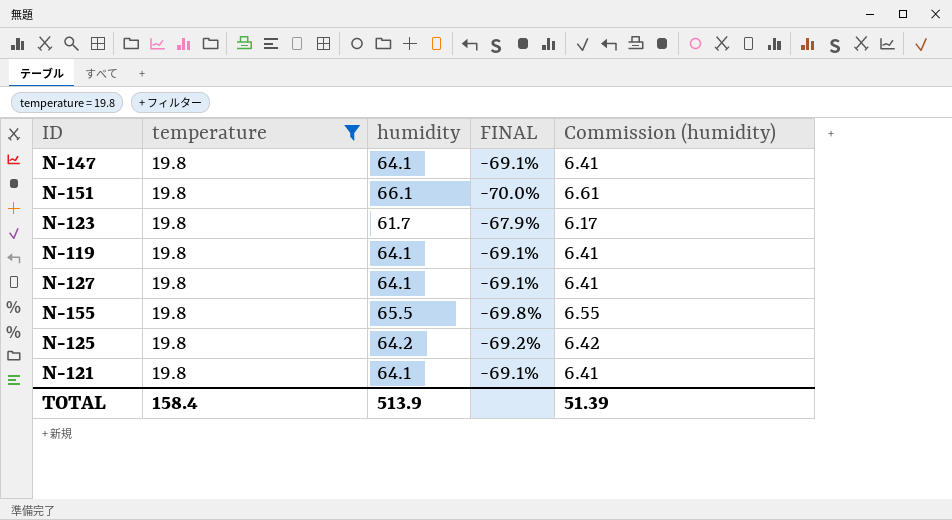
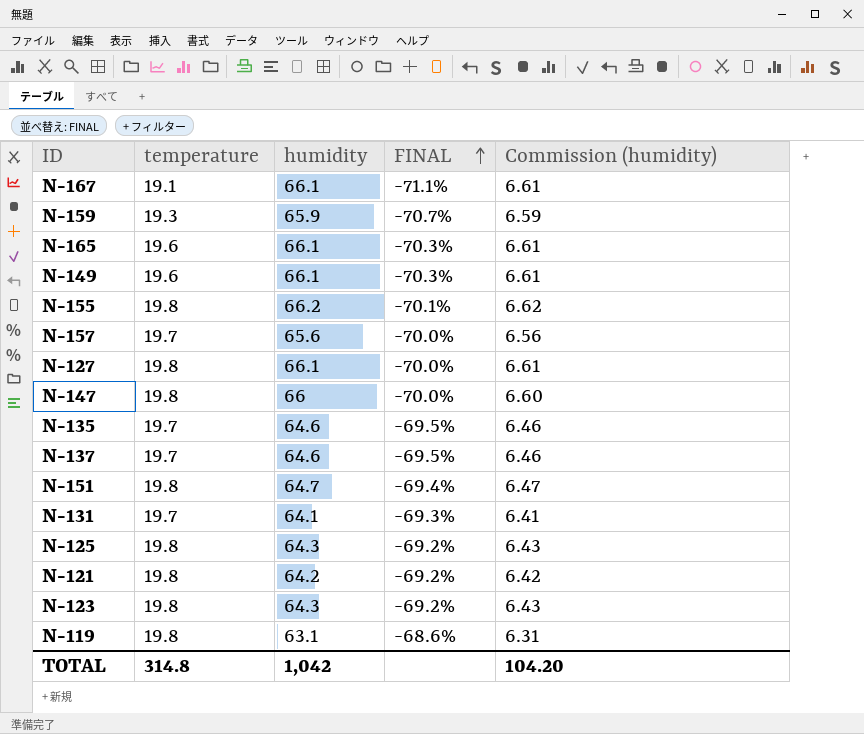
filter: temperature = 19.8 -> none
row order: none -> FINAL ascending
N-155 | humidity: 65.5 -> 66.2
N-155 | FINAL: -69.8% -> -70.1%
N-155 | Commission (humidity): 6.55 -> 6.62
N-127 | humidity: 64.1 -> 66.1
N-127 | FINAL: -69.1% -> -70.0%
N-127 | Commission (humidity): 6.41 -> 6.61
N-147 | humidity: 64.1 -> 66
N-147 | FINAL: -69.1% -> -70.0%
N-147 | Commission (humidity): 6.41 -> 6.60
N-151 | humidity: 66.1 -> 64.7
N-151 | FINAL: -70.0% -> -69.4%
N-151 | Commission (humidity): 6.61 -> 6.47
N-125 | humidity: 64.2 -> 64.3
N-125 | Commission (humidity): 6.42 -> 6.43
N-121 | humidity: 64.1 -> 64.2
N-121 | FINAL: -69.1% -> -69.2%
N-121 | Commission (humidity): 6.41 -> 6.42
N-123 | humidity: 61.7 -> 64.3
N-123 | FINAL: -67.9% -> -69.2%
N-123 | Commission (humidity): 6.17 -> 6.43
N-119 | humidity: 64.1 -> 63.1
N-119 | FINAL: -69.1% -> -68.6%
N-119 | Commission (humidity): 6.41 -> 6.31
TOTAL | temperature: 158.4 -> 314.8
TOTAL | humidity: 513.9 -> 1,042
TOTAL | Commission (humidity): 51.39 -> 104.20

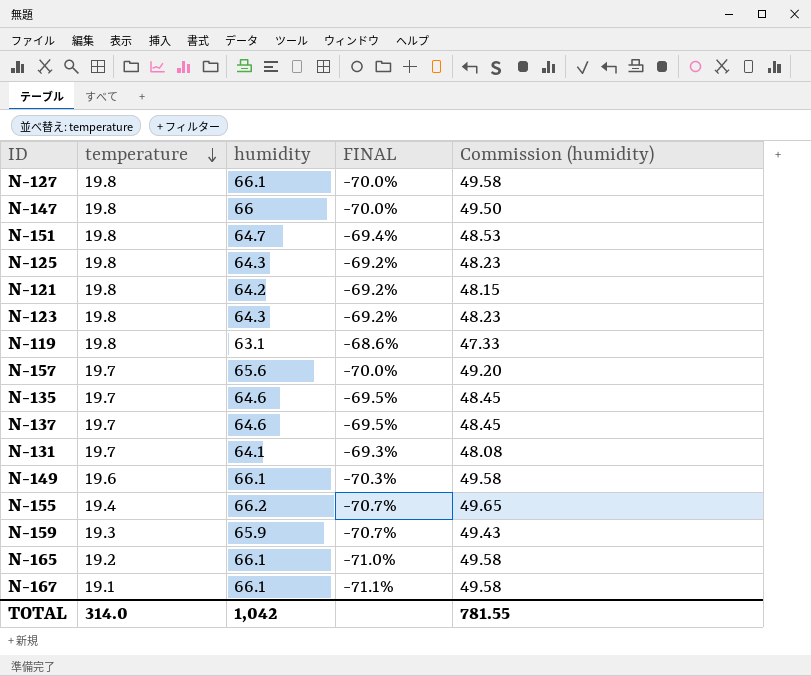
row order: FINAL ascending -> temperature descending
column Commission (humidity) | formula: [humidity] * 0.1 -> [humidity] * 0.75
N-155 | temperature: 19.8 -> 19.4
N-155 | FINAL: -70.1% -> -70.7%
N-165 | temperature: 19.6 -> 19.2
N-165 | FINAL: -70.3% -> -71.0%
TOTAL | temperature: 314.8 -> 314.0
TOTAL | Commission (humidity): 104.20 -> 781.55

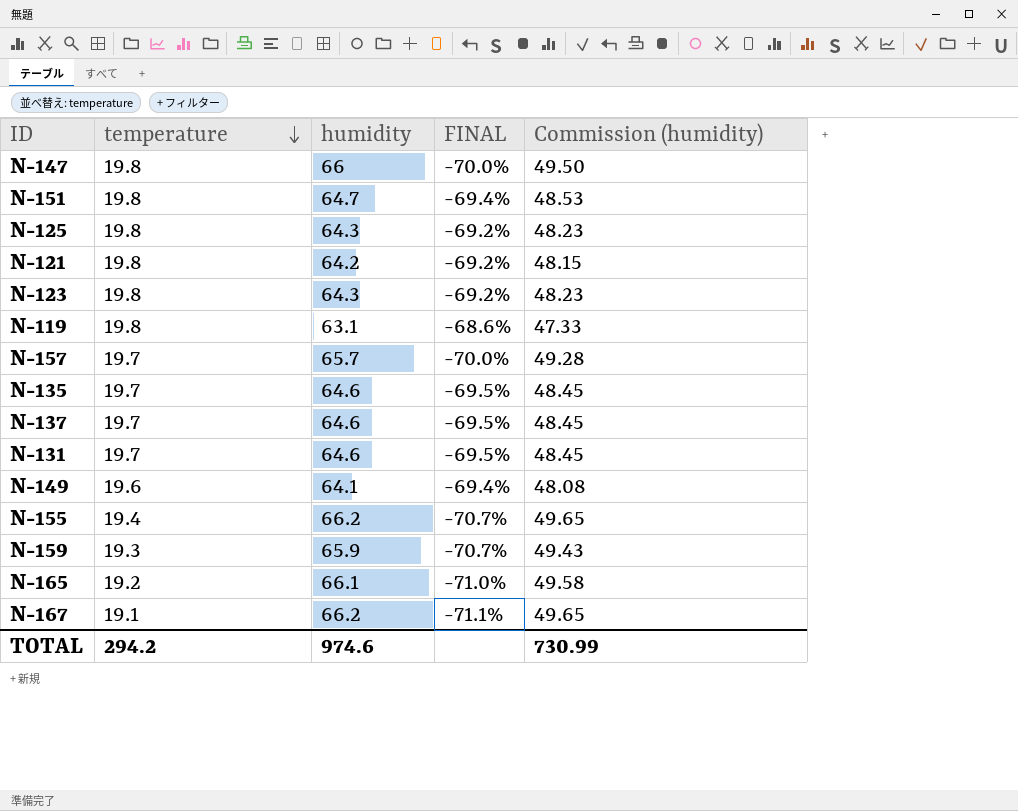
row N-127: 19.8 | 66.1 | -70.0% | 49.58 -> none
N-157 | humidity: 65.6 -> 65.7
N-157 | Commission (humidity): 49.20 -> 49.28
N-131 | humidity: 64.1 -> 64.6
N-131 | FINAL: -69.3% -> -69.5%
N-131 | Commission (humidity): 48.08 -> 48.45
N-149 | humidity: 66.1 -> 64.1
N-149 | FINAL: -70.3% -> -69.4%
N-149 | Commission (humidity): 49.58 -> 48.08
N-167 | humidity: 66.1 -> 66.2
N-167 | Commission (humidity): 49.58 -> 49.65
TOTAL | temperature: 314.0 -> 294.2
TOTAL | humidity: 1,042 -> 974.6
TOTAL | Commission (humidity): 781.55 -> 730.99

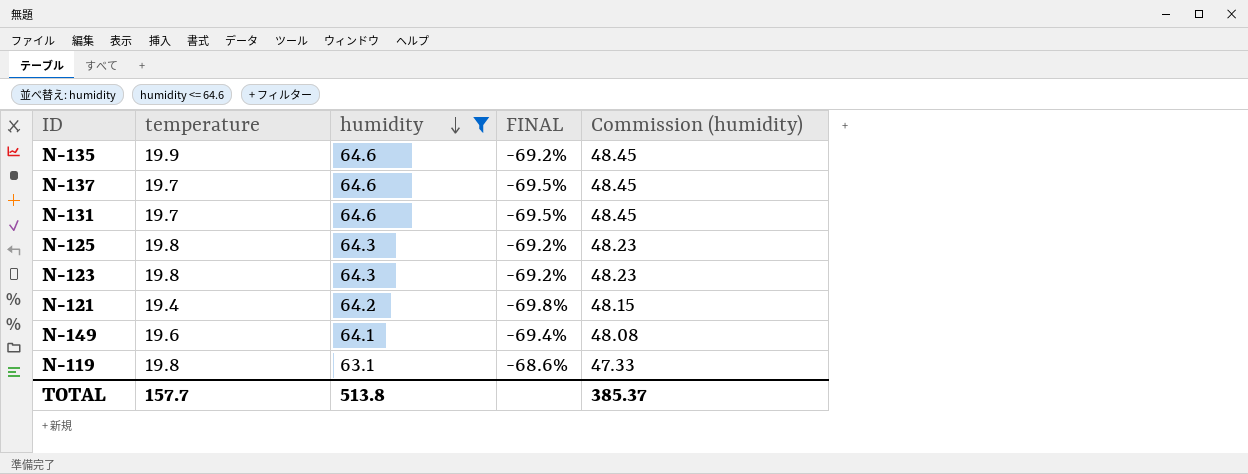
filter: none -> humidity <= 64.6
row order: temperature descending -> humidity descending
N-135 | temperature: 19.7 -> 19.9
N-135 | FINAL: -69.5% -> -69.2%
N-121 | temperature: 19.8 -> 19.4
N-121 | FINAL: -69.2% -> -69.8%
TOTAL | temperature: 294.2 -> 157.7
TOTAL | humidity: 974.6 -> 513.8
TOTAL | Commission (humidity): 730.99 -> 385.37

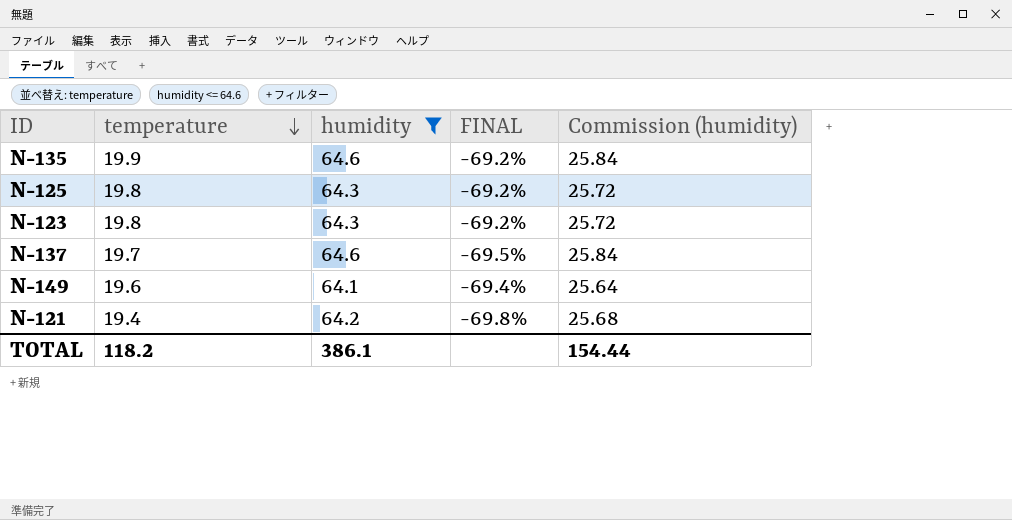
row order: humidity descending -> temperature descending
column Commission (humidity) | formula: [humidity] * 0.75 -> [humidity] * 0.4
row N-131: 19.7 | 64.6 | -69.5% | 48.45 -> none
row N-119: 19.8 | 63.1 | -68.6% | 47.33 -> none
TOTAL | temperature: 157.7 -> 118.2
TOTAL | humidity: 513.8 -> 386.1
TOTAL | Commission (humidity): 385.37 -> 154.44

